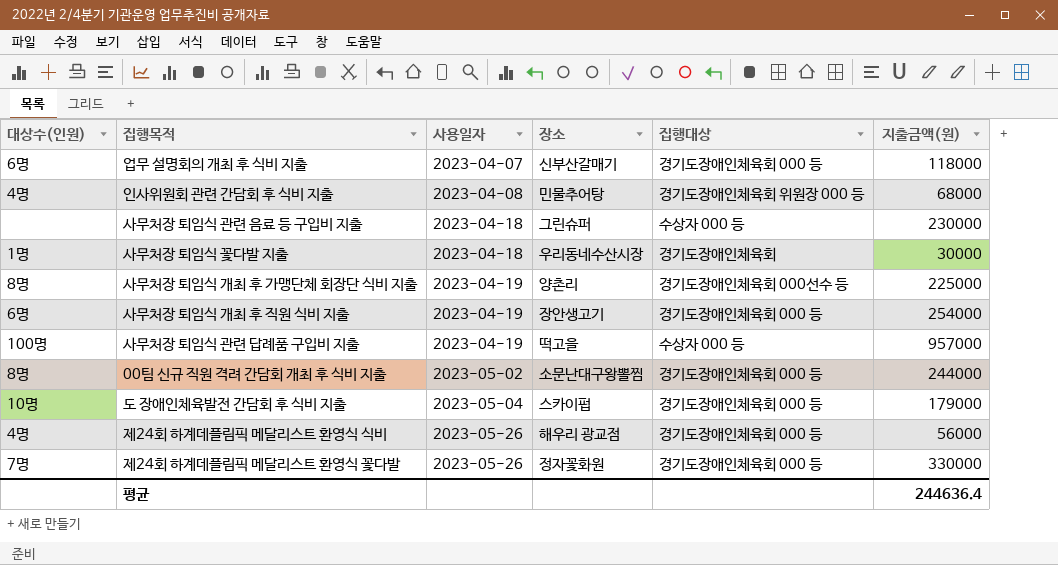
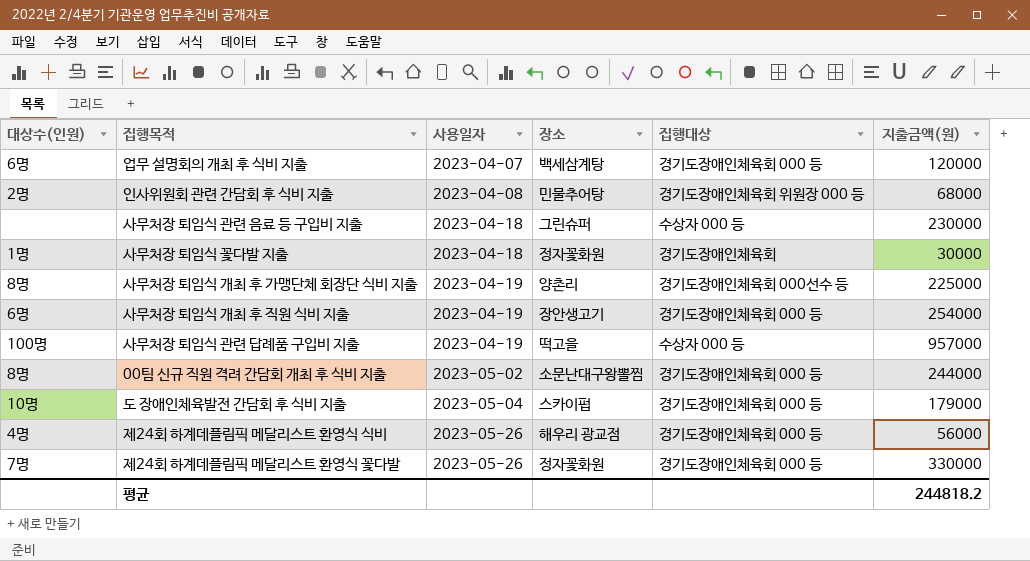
업무 설명회의 개최 후 식비 지출 | 장소: 신부산갈매기 -> 백세삼계탕
업무 설명회의 개최 후 식비 지출 | 지출금액(원): 118000 -> 120000
인사위원회 관련 간담회 후 식비 지출 | 대상수(인원): 4명 -> 2명
사무처장 퇴임식 꽃다발 지출 | 장소: 우리동네수산시장 -> 정자꽃화원
평균 | 지출금액(원): 244636.4 -> 244818.2

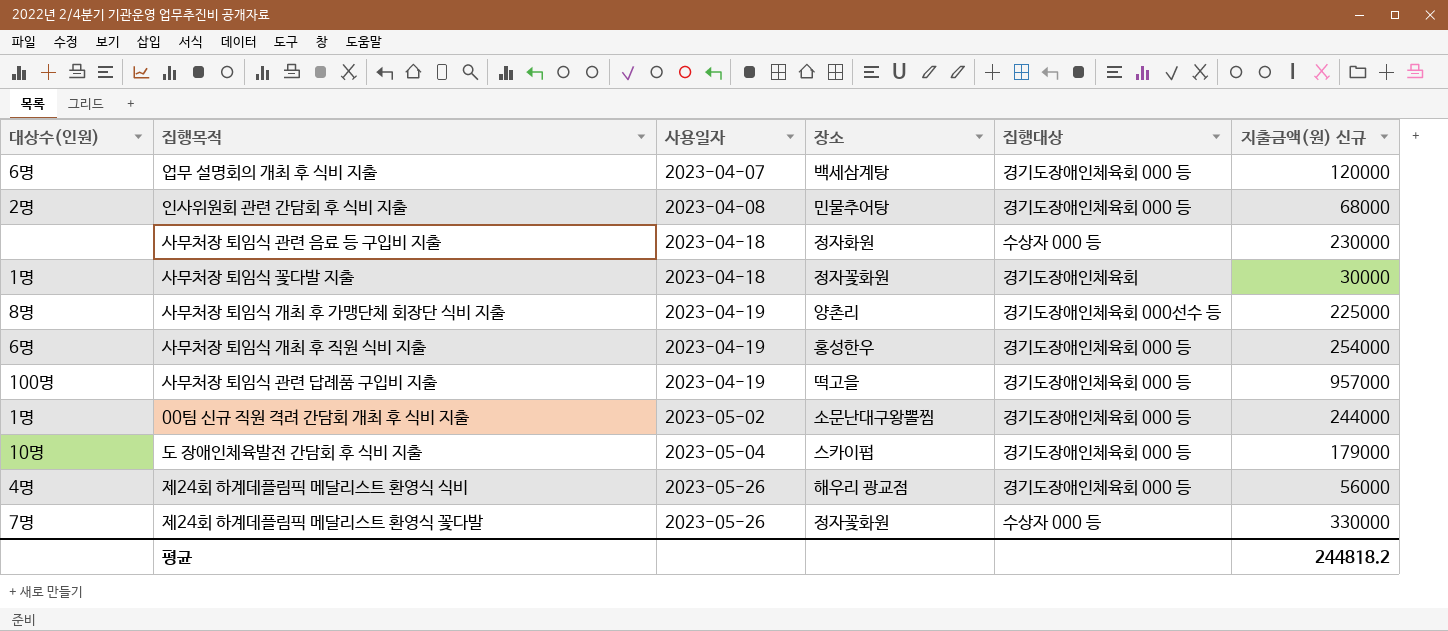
column name: 지출금액(원) -> 지출금액(원) 신규
인사위원회 관련 간담회 후 식비 지출 | 집행대상: 경기도장애인체육회 위원장 000 등 -> 경기도장애인체육회 000 등
사무처장 퇴임식 관련 음료 등 구입비 지출 | 장소: 그린슈퍼 -> 정자화원
사무처장 퇴임식 개최 후 직원 식비 지출 | 장소: 장안생고기 -> 홍성한우
사무처장 퇴임식 관련 답례품 구입비 지출 | 집행대상: 수상자 000 등 -> 경기도장애인체육회 000 등
00팀 신규 직원 격려 간담회 개최 후 식비 지출 | 대상수(인원): 8명 -> 1명
제24회 하계데플림픽 메달리스트 환영식 꽃다발 | 집행대상: 경기도장애인체육회 000 등 -> 수상자 000 등

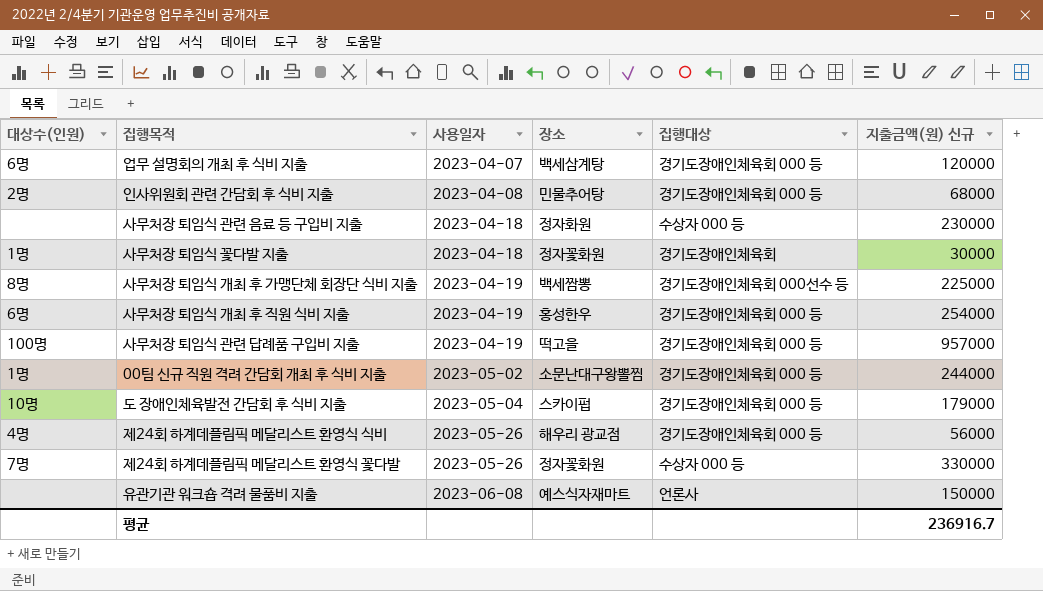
사무처장 퇴임식 개최 후 가맹단체 회장단 식비 지출 | 장소: 양촌리 -> 백세짬뽕
row 유관기관 워크숍 격려 물품비 지출: none -> none | 2023-06-08 | 예스식자재마트 | 언론사 | 150000
평균 | 지출금액(원) 신규: 244818.2 -> 236916.7

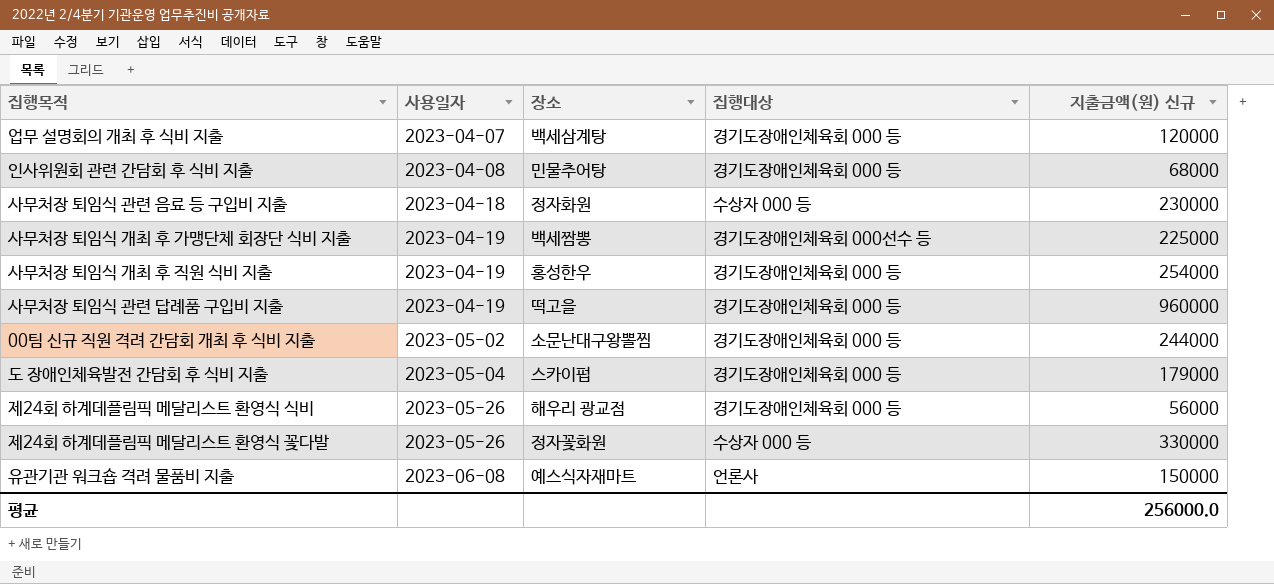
column 대상수(인원) | position: 1 -> none
row 사무처장 퇴임식 꽃다발 지출: 1명 | 2023-04-18 | 정자꽃화원 | 경기도장애인체육회 | 30000 -> none
사무처장 퇴임식 관련 답례품 구입비 지출 | 지출금액(원) 신규: 957000 -> 960000
평균 | 지출금액(원) 신규: 236916.7 -> 256000.0

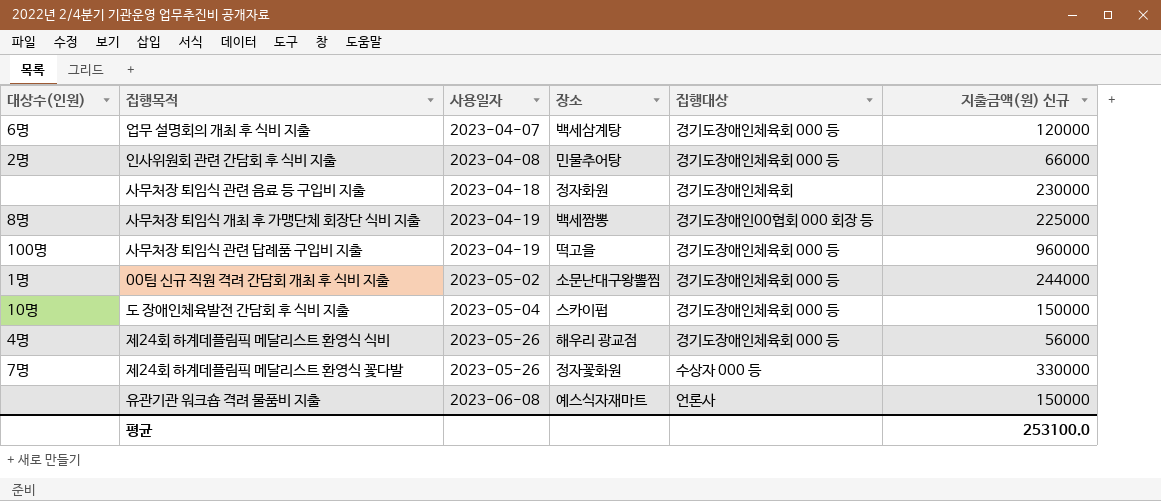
column 대상수(인원) | position: none -> 1
row 사무처장 퇴임식 개최 후 직원 식비 지출: 2023-04-19 | 홍성한우 | 경기도장애인체육회 000 등 | 254000 -> none
인사위원회 관련 간담회 후 식비 지출 | 지출금액(원) 신규: 68000 -> 66000
사무처장 퇴임식 관련 음료 등 구입비 지출 | 집행대상: 수상자 000 등 -> 경기도장애인체육회
사무처장 퇴임식 개최 후 가맹단체 회장단 식비 지출 | 집행대상: 경기도장애인체육회 000선수 등 -> 경기도장애인00협회 000 회장 등
도 장애인체육발전 간담회 후 식비 지출 | 지출금액(원) 신규: 179000 -> 150000
평균 | 지출금액(원) 신규: 256000.0 -> 253100.0

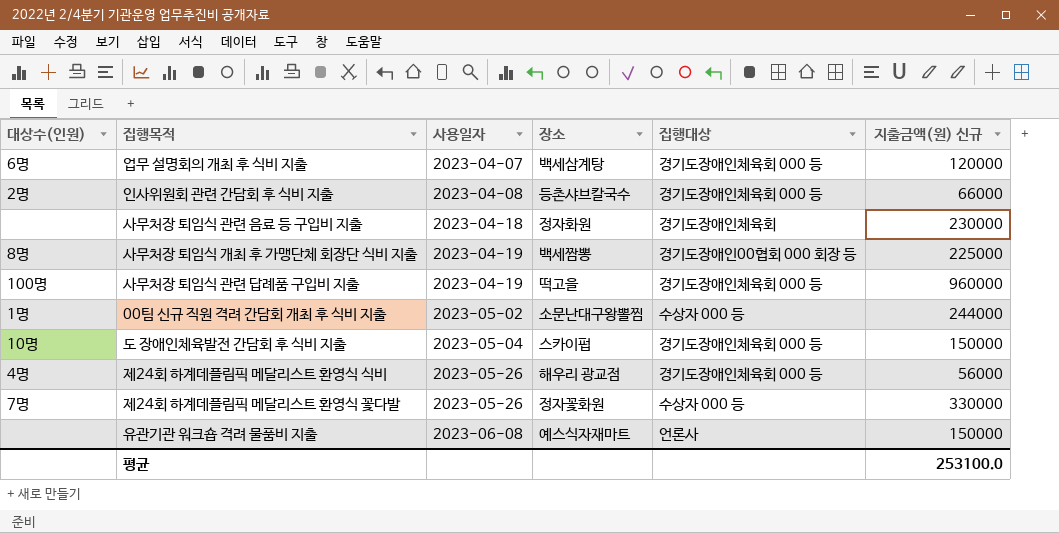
인사위원회 관련 간담회 후 식비 지출 | 장소: 민물추어탕 -> 등촌샤브칼국수
00팀 신규 직원 격려 간담회 개최 후 식비 지출 | 집행대상: 경기도장애인체육회 000 등 -> 수상자 000 등

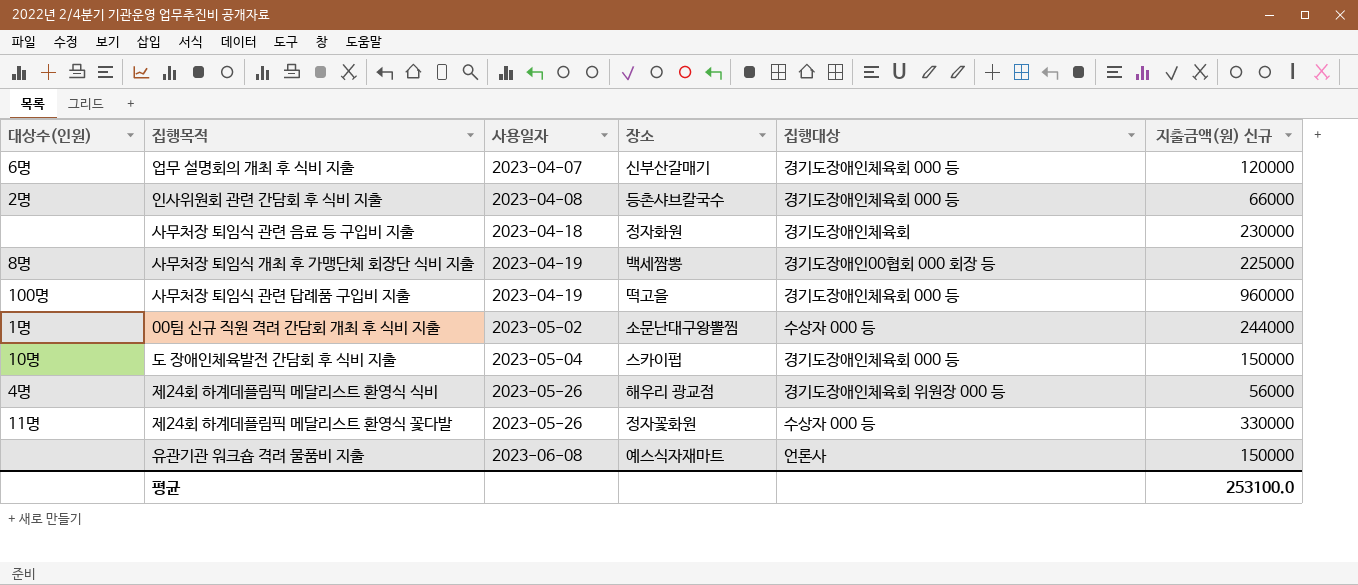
업무 설명회의 개최 후 식비 지출 | 장소: 백세삼계탕 -> 신부산갈매기
제24회 하계데플림픽 메달리스트 환영식 식비 | 집행대상: 경기도장애인체육회 000 등 -> 경기도장애인체육회 위원장 000 등
제24회 하계데플림픽 메달리스트 환영식 꽃다발 | 대상수(인원): 7명 -> 11명

